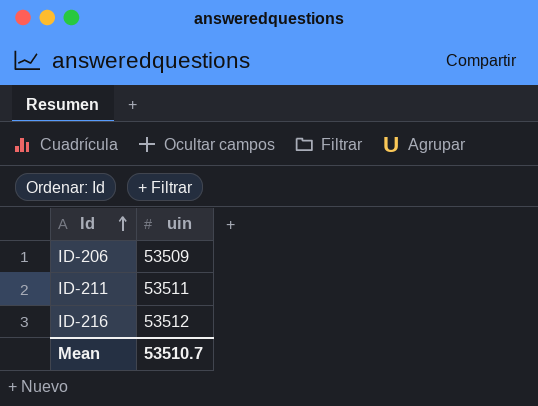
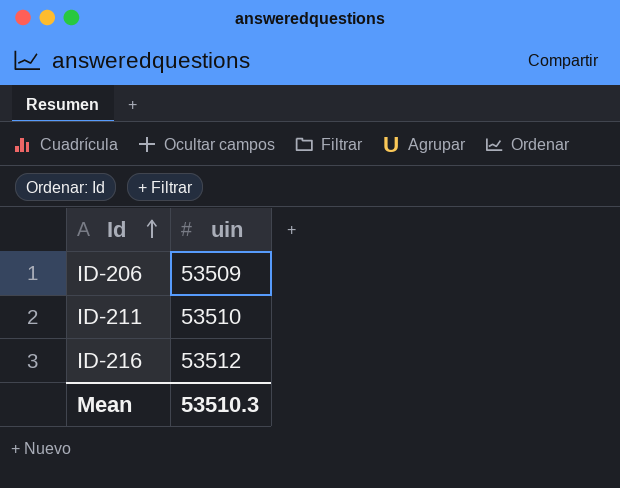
ID-211 | uin: 53511 -> 53510
Mean | uin: 53510.7 -> 53510.3

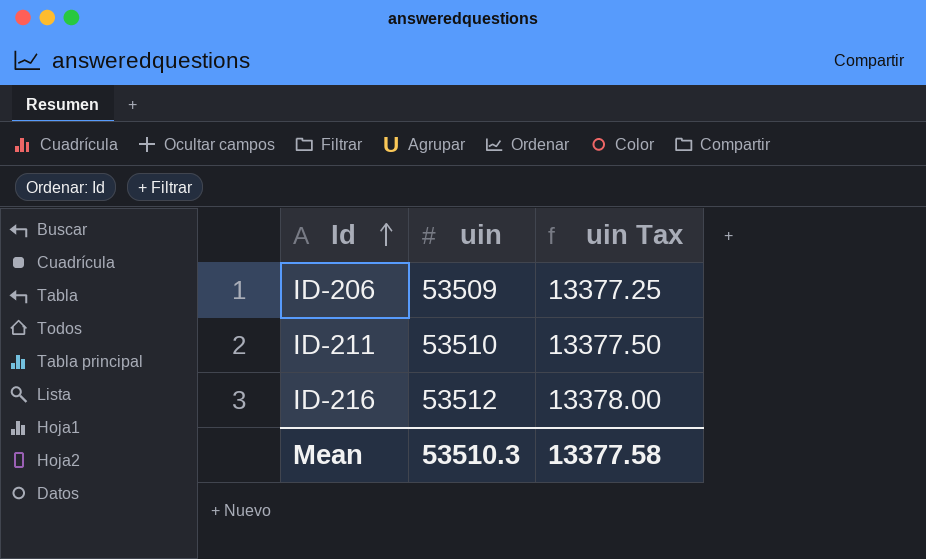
column uin Tax | formula: none -> [uin] * 0.25

